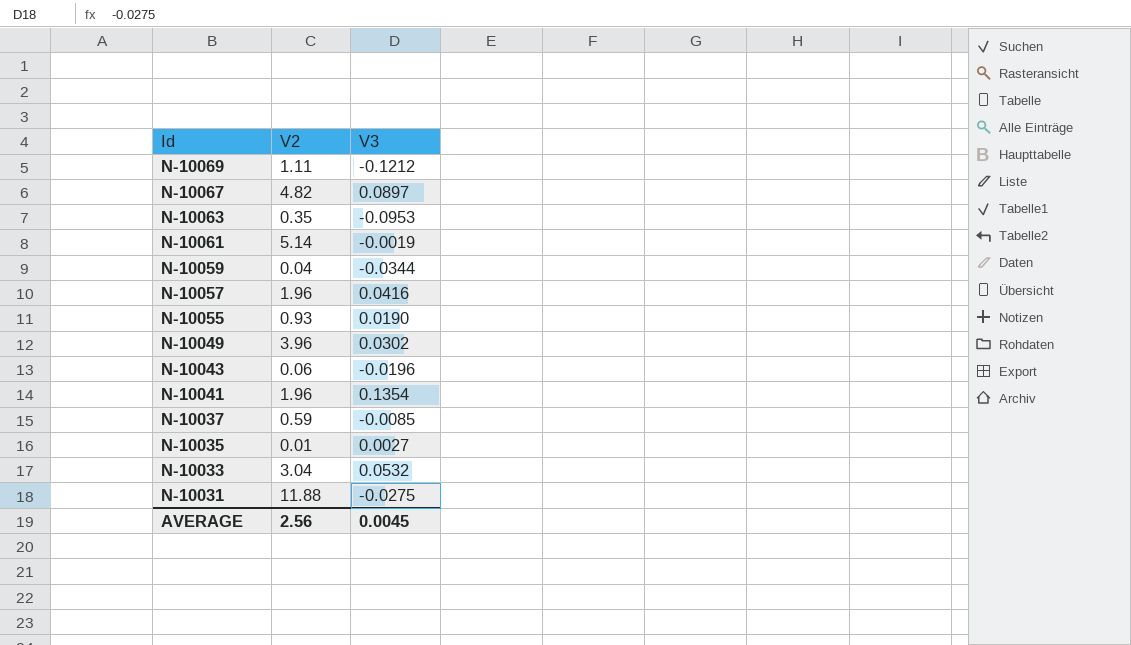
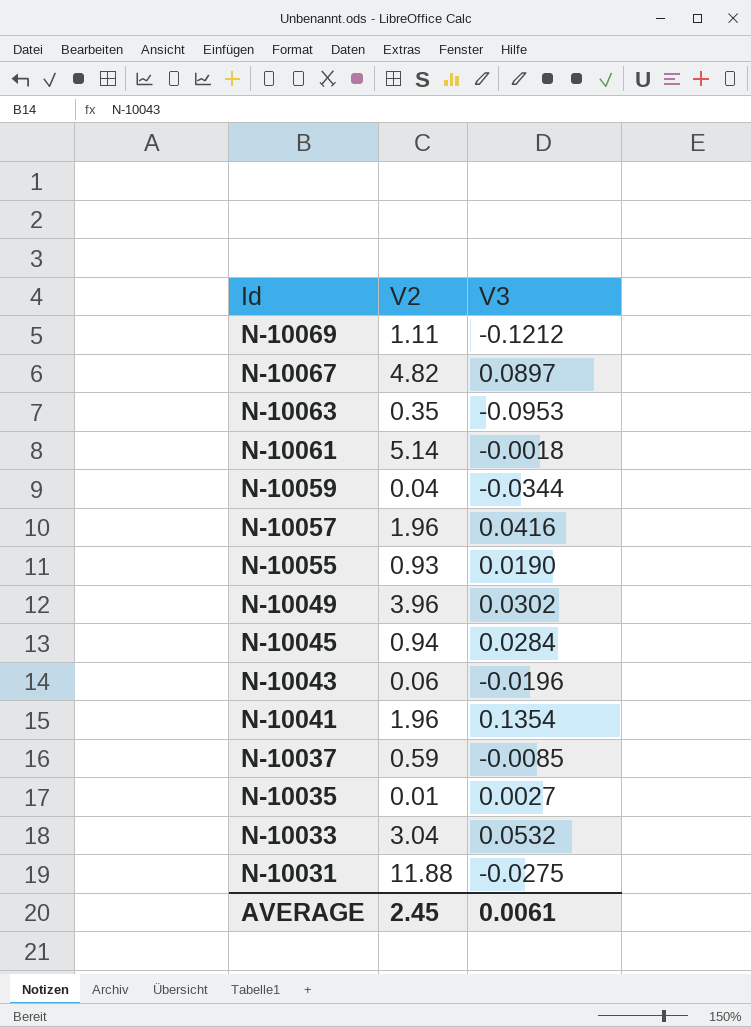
N-10061 | V3: -0.0019 -> -0.0018
row N-10045: none -> 0.94 | 0.0284
AVERAGE | V2: 2.56 -> 2.45
AVERAGE | V3: 0.0045 -> 0.0061

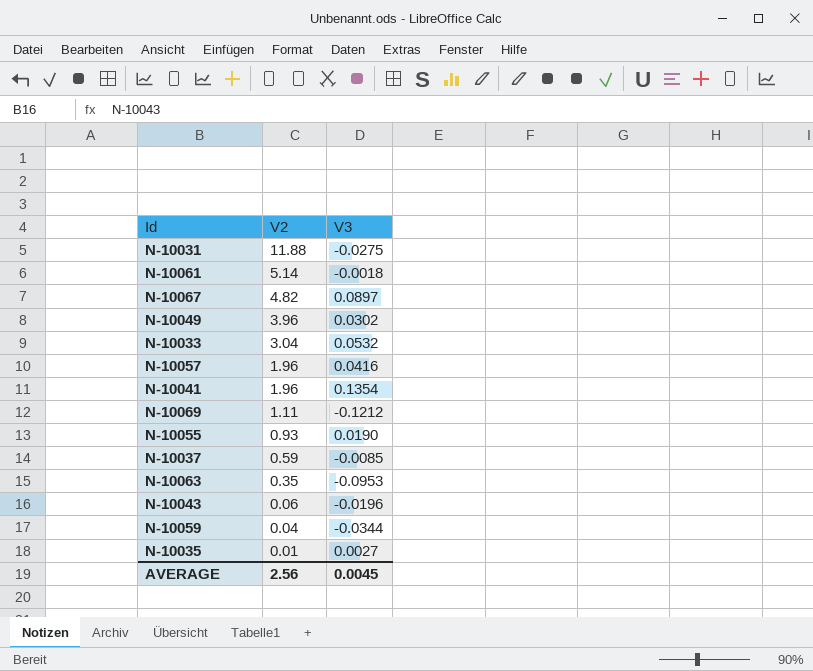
row order: Id descending -> V2 descending
row N-10045: 0.94 | 0.0284 -> none
AVERAGE | V2: 2.45 -> 2.56
AVERAGE | V3: 0.0061 -> 0.0045

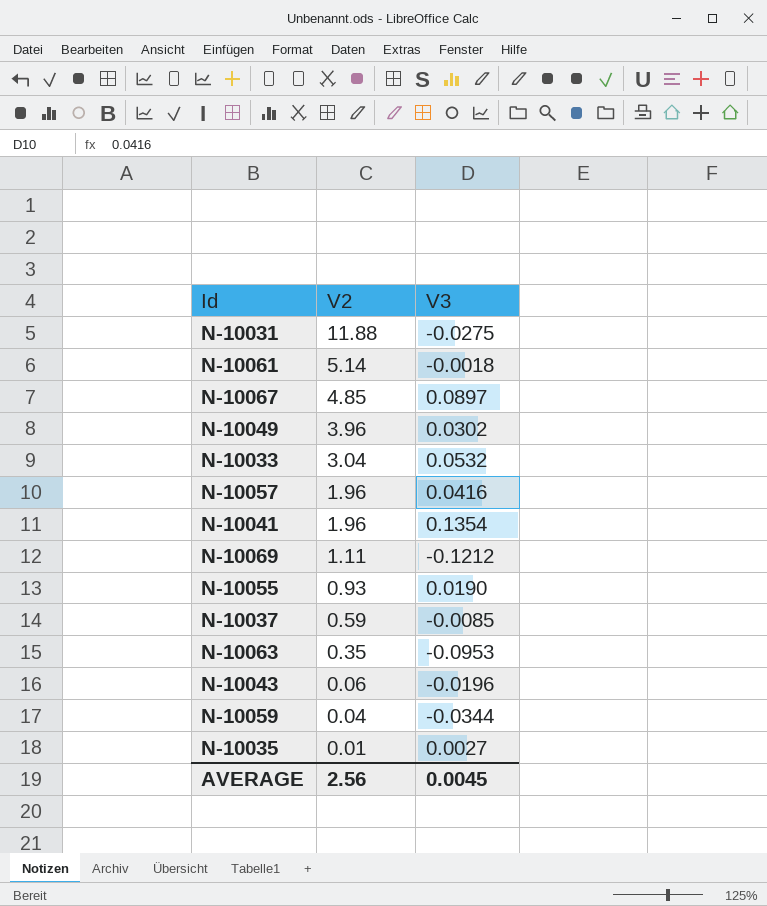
N-10067 | V2: 4.82 -> 4.85

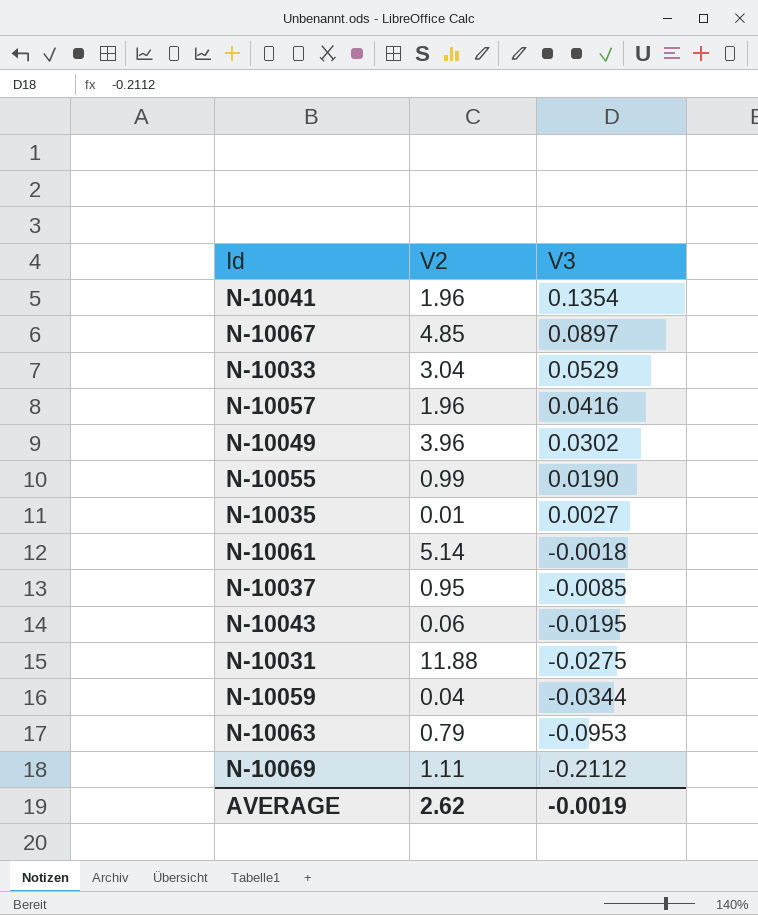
row order: V2 descending -> V3 descending
N-10033 | V3: 0.0532 -> 0.0529
N-10055 | V2: 0.93 -> 0.99
N-10037 | V2: 0.59 -> 0.95
N-10043 | V3: -0.0196 -> -0.0195
N-10063 | V2: 0.35 -> 0.79
N-10069 | V3: -0.1212 -> -0.2112
AVERAGE | V2: 2.56 -> 2.62
AVERAGE | V3: 0.0045 -> -0.0019

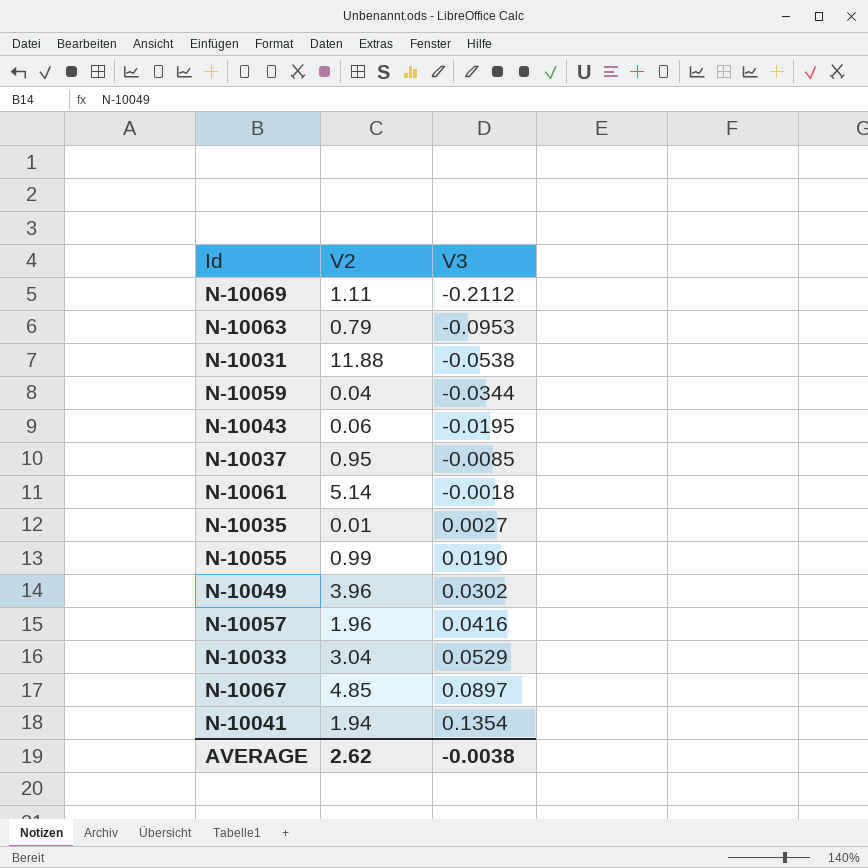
row order: V3 descending -> V3 ascending
N-10031 | V3: -0.0275 -> -0.0538
N-10041 | V2: 1.96 -> 1.94
AVERAGE | V3: -0.0019 -> -0.0038

